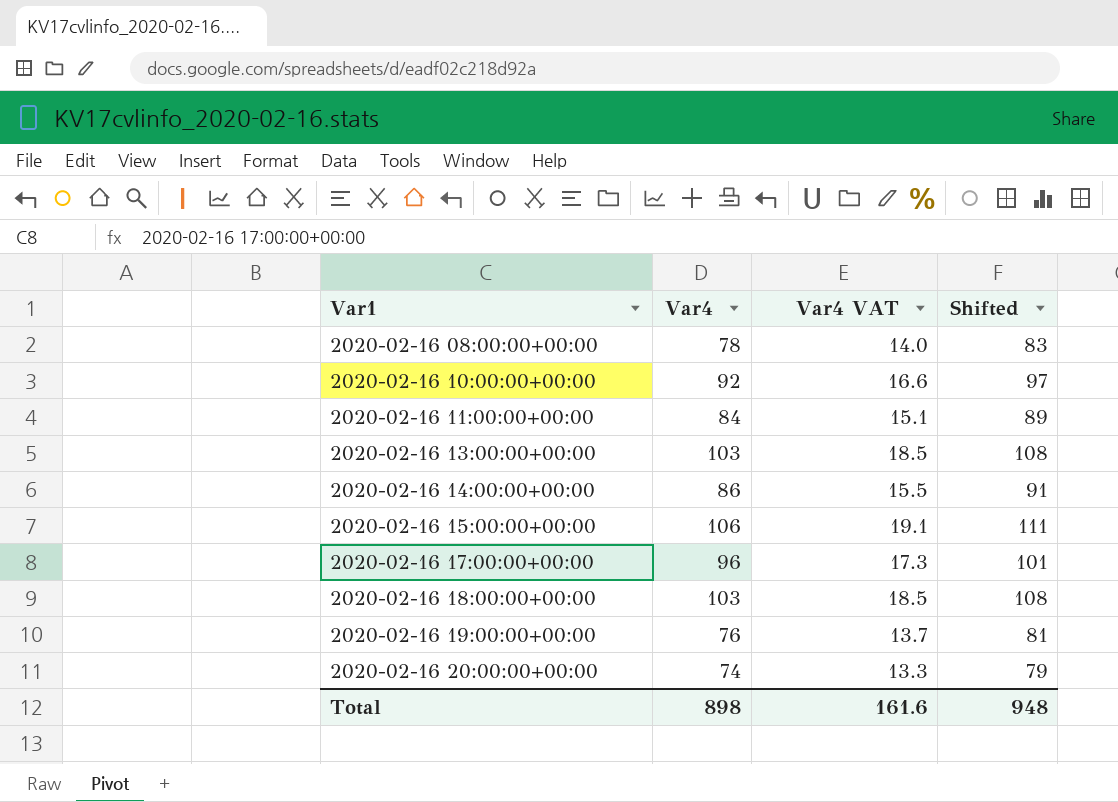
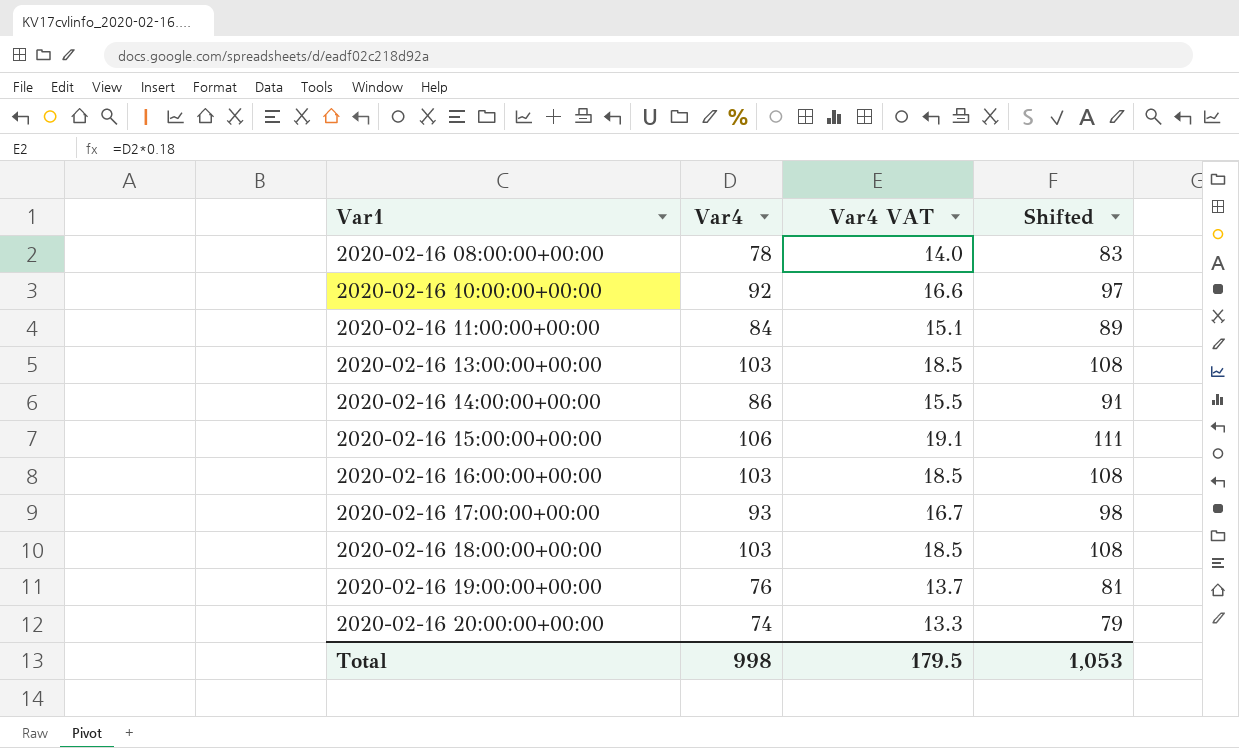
row 2020-02-16 16:00:00+00:00: none -> 103 | 18.5 | 108
2020-02-16 17:00:00+00:00 | Var4: 96 -> 93
2020-02-16 17:00:00+00:00 | Var4 VAT: 17.3 -> 16.7
2020-02-16 17:00:00+00:00 | Shifted: 101 -> 98
Total | Var4: 898 -> 998
Total | Var4 VAT: 161.6 -> 179.5
Total | Shifted: 948 -> 1,053

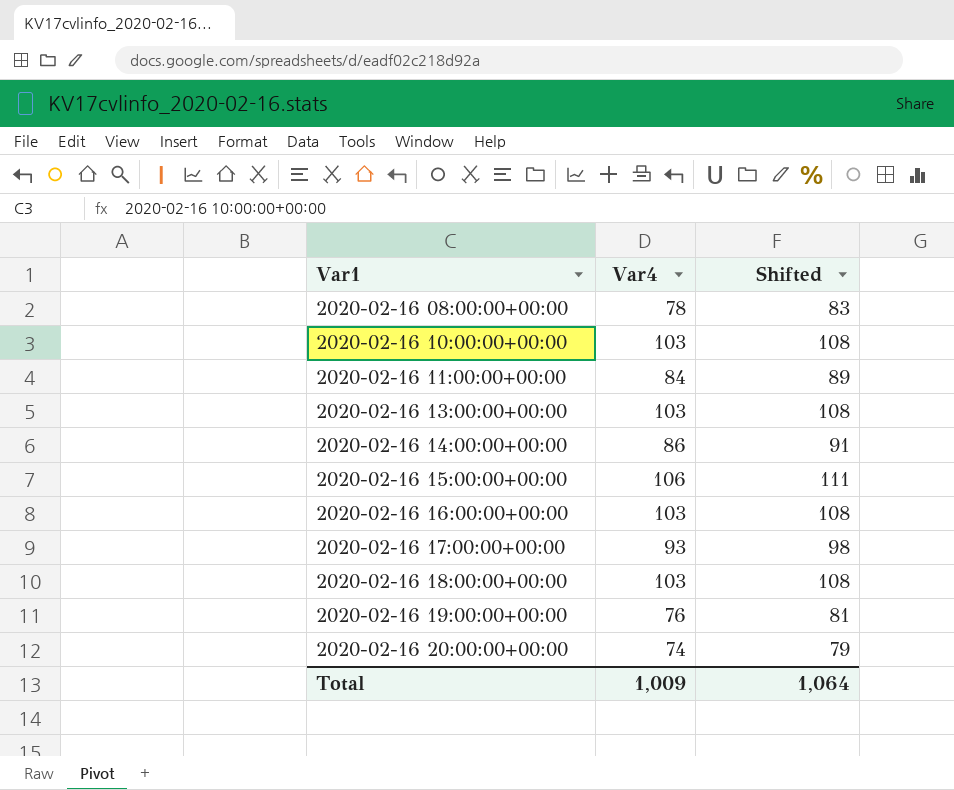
column Var4 VAT | formula: [Var4] * 0.18 -> none
2020-02-16 10:00:00+00:00 | Var4: 92 -> 103
2020-02-16 10:00:00+00:00 | Shifted: 97 -> 108
Total | Var4: 998 -> 1,009
Total | Shifted: 1,053 -> 1,064

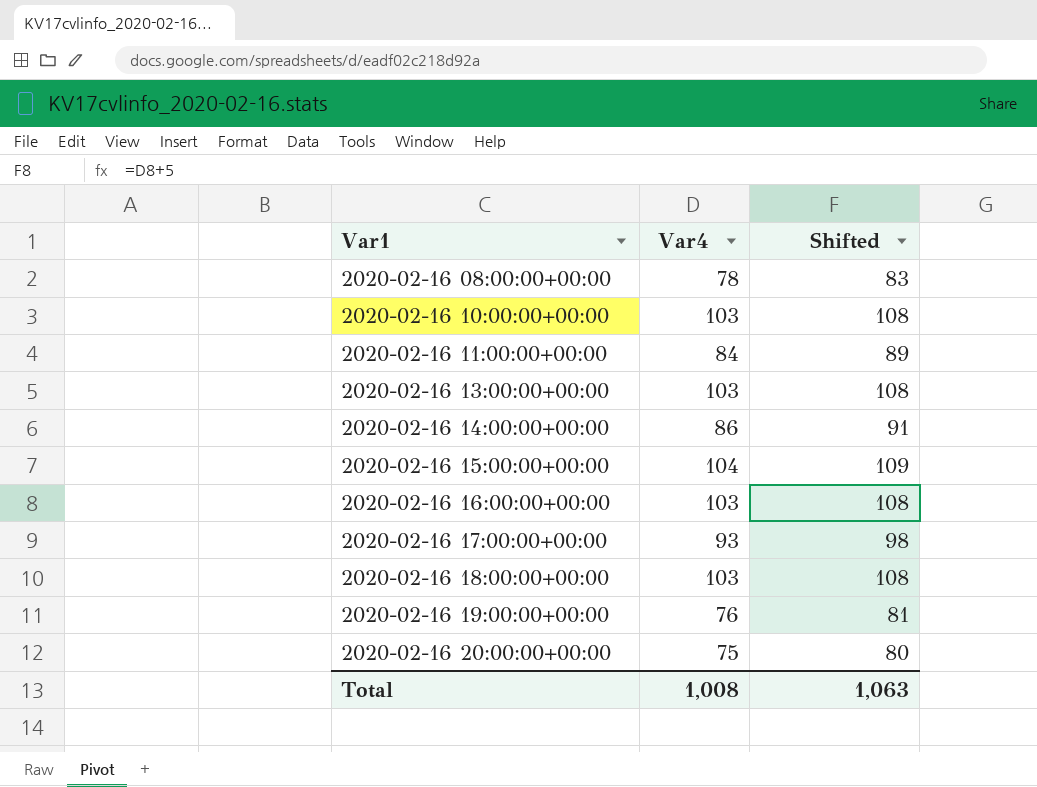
2020-02-16 15:00:00+00:00 | Var4: 106 -> 104
2020-02-16 15:00:00+00:00 | Shifted: 111 -> 109
2020-02-16 20:00:00+00:00 | Var4: 74 -> 75
2020-02-16 20:00:00+00:00 | Shifted: 79 -> 80
Total | Var4: 1,009 -> 1,008
Total | Shifted: 1,064 -> 1,063

